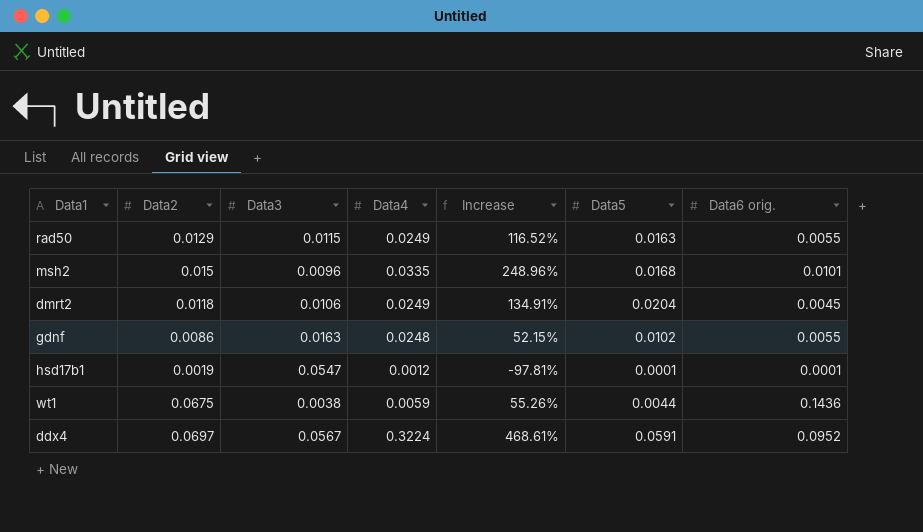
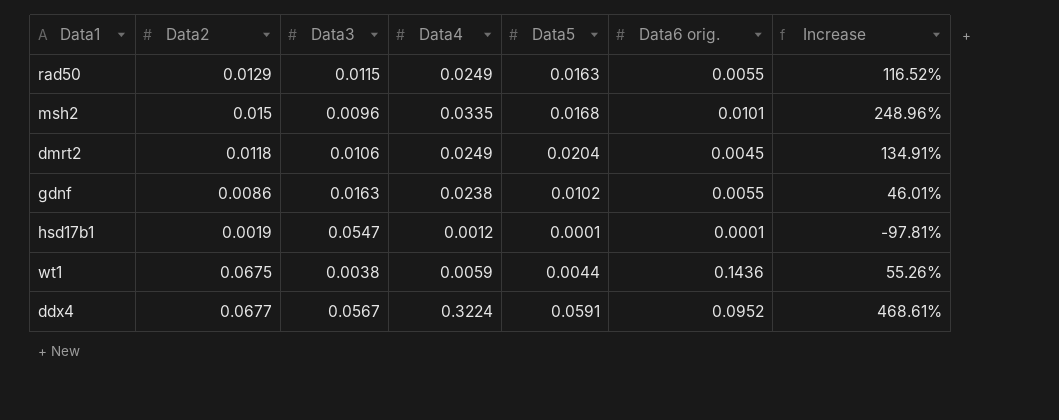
column Increase | position: 5 -> 7
gdnf | Data4: 0.0248 -> 0.0238
gdnf | Increase: 52.15% -> 46.01%
ddx4 | Data2: 0.0697 -> 0.0677

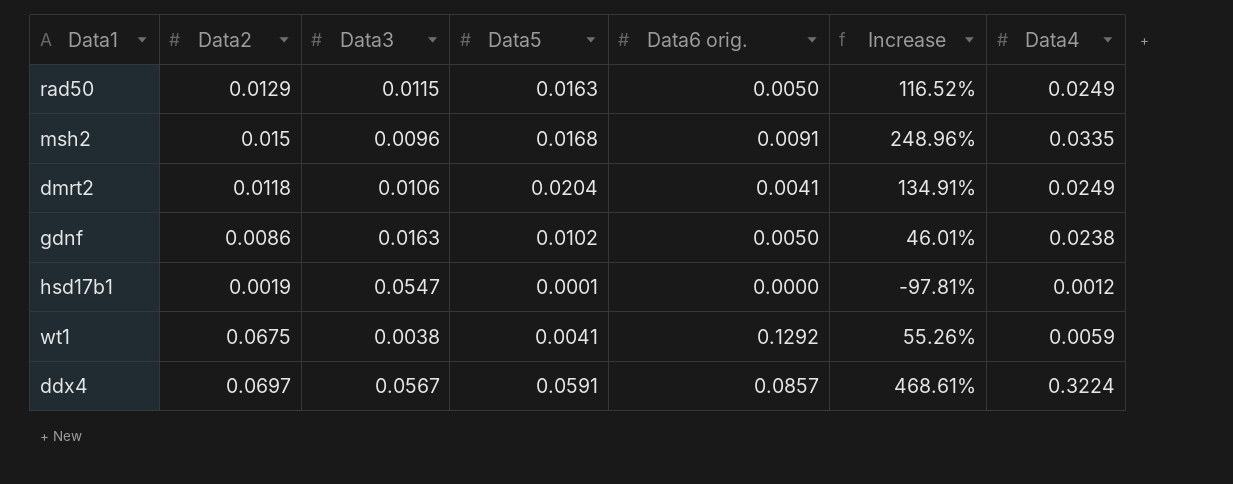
column Data4 | position: 4 -> 7
rad50 | Data6 orig.: 0.0055 -> 0.0050
msh2 | Data6 orig.: 0.0101 -> 0.0091
dmrt2 | Data6 orig.: 0.0045 -> 0.0041
gdnf | Data6 orig.: 0.0055 -> 0.0050
hsd17b1 | Data6 orig.: 0.0001 -> 0.0000
wt1 | Data5: 0.0044 -> 0.0041
wt1 | Data6 orig.: 0.1436 -> 0.1292
ddx4 | Data2: 0.0677 -> 0.0697
ddx4 | Data6 orig.: 0.0952 -> 0.0857

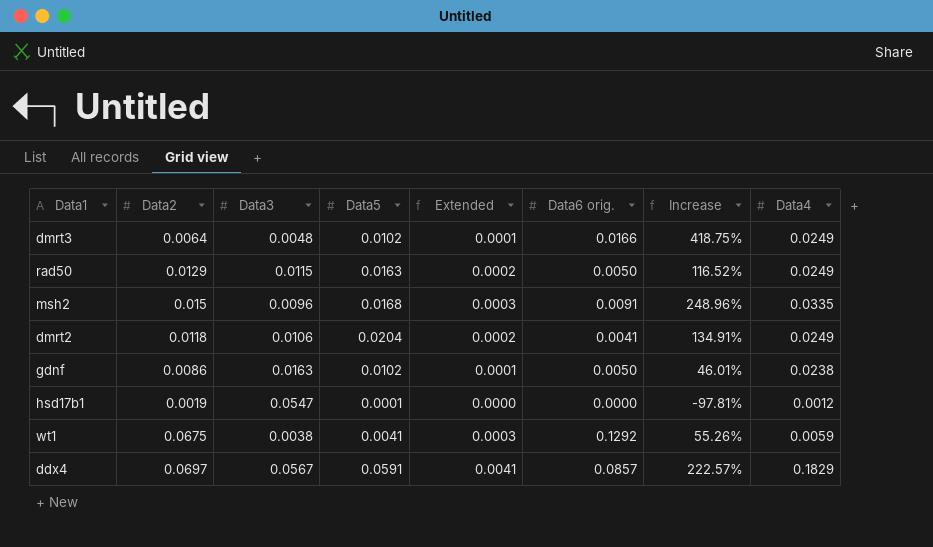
column Extended | formula: none -> [Data2] * [Data5]
row dmrt3: none -> 0.0064 | 0.0048 | 0.0102 | 0.0001 | 0.0166 | 418.75% | 0.0249
ddx4 | Increase: 468.61% -> 222.57%
ddx4 | Data4: 0.3224 -> 0.1829

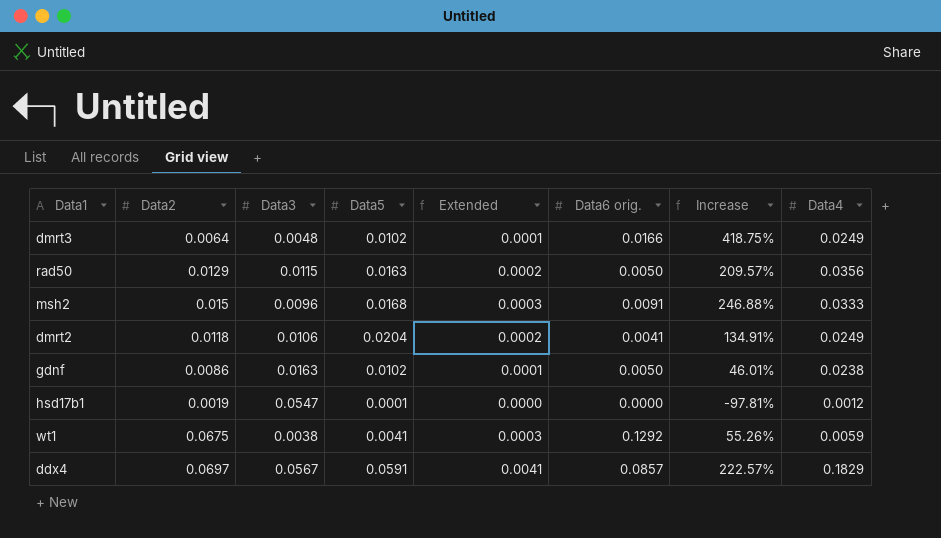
rad50 | Increase: 116.52% -> 209.57%
rad50 | Data4: 0.0249 -> 0.0356
msh2 | Increase: 248.96% -> 246.88%
msh2 | Data4: 0.0335 -> 0.0333

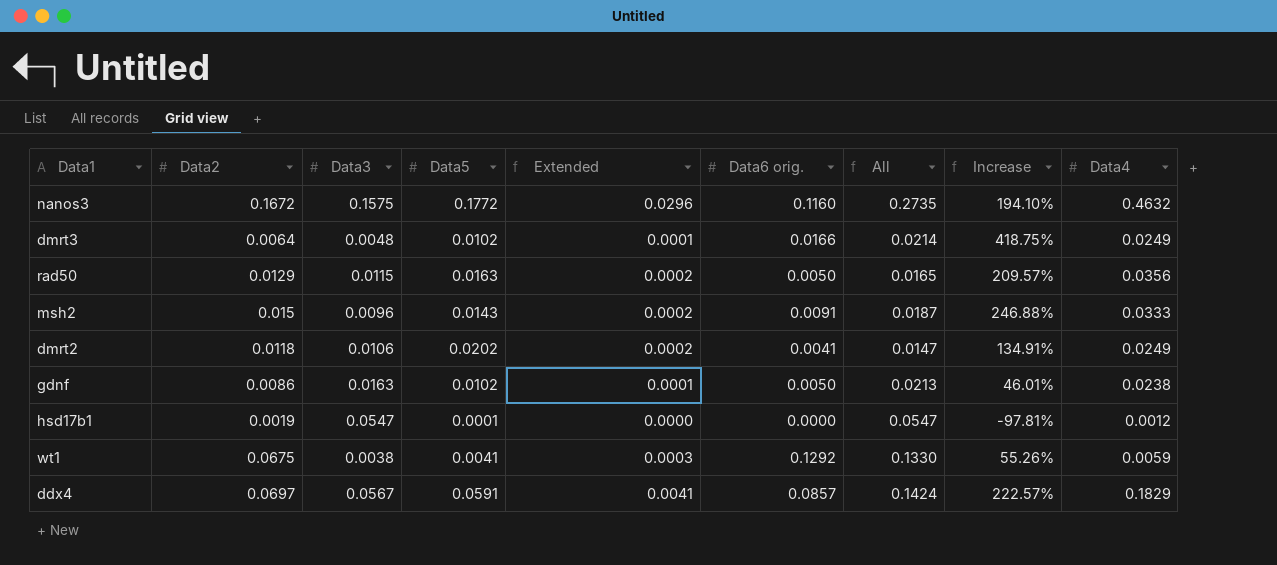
column All | formula: none -> [Data3] + [Data6 orig.]
row nanos3: none -> 0.1672 | 0.1575 | 0.1772 | 0.0296 | 0.1160 | 0.2735 | 194.10% | 0.4632
msh2 | Data5: 0.0168 -> 0.0143
msh2 | Extended: 0.0003 -> 0.0002
dmrt2 | Data5: 0.0204 -> 0.0202

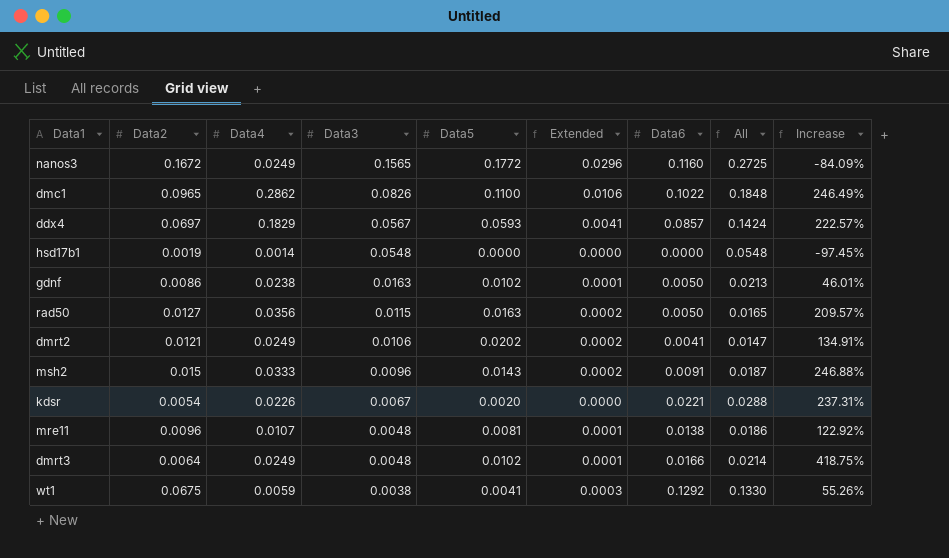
row order: none -> Data3 descending
column Data4 | position: 9 -> 3
column name: Data6 orig. -> Data6
nanos3 | Data4: 0.4632 -> 0.0249
nanos3 | Data3: 0.1575 -> 0.1565
nanos3 | All: 0.2735 -> 0.2725
nanos3 | Increase: 194.10% -> -84.09%
row dmc1: none -> 0.0965 | 0.2862 | 0.0826 | 0.1100 | 0.0106 | 0.1022 | 0.1848 | 246.49%
ddx4 | Data5: 0.0591 -> 0.0593
hsd17b1 | Data4: 0.0012 -> 0.0014
hsd17b1 | Data3: 0.0547 -> 0.0548
hsd17b1 | Data5: 0.0001 -> 0.0000
hsd17b1 | All: 0.0547 -> 0.0548
hsd17b1 | Increase: -97.81% -> -97.45%
rad50 | Data2: 0.0129 -> 0.0127
dmrt2 | Data2: 0.0118 -> 0.0121
row kdsr: none -> 0.0054 | 0.0226 | 0.0067 | 0.0020 | 0.0000 | 0.0221 | 0.0288 | 237.31%
row mre11: none -> 0.0096 | 0.0107 | 0.0048 | 0.0081 | 0.0001 | 0.0138 | 0.0186 | 122.92%

